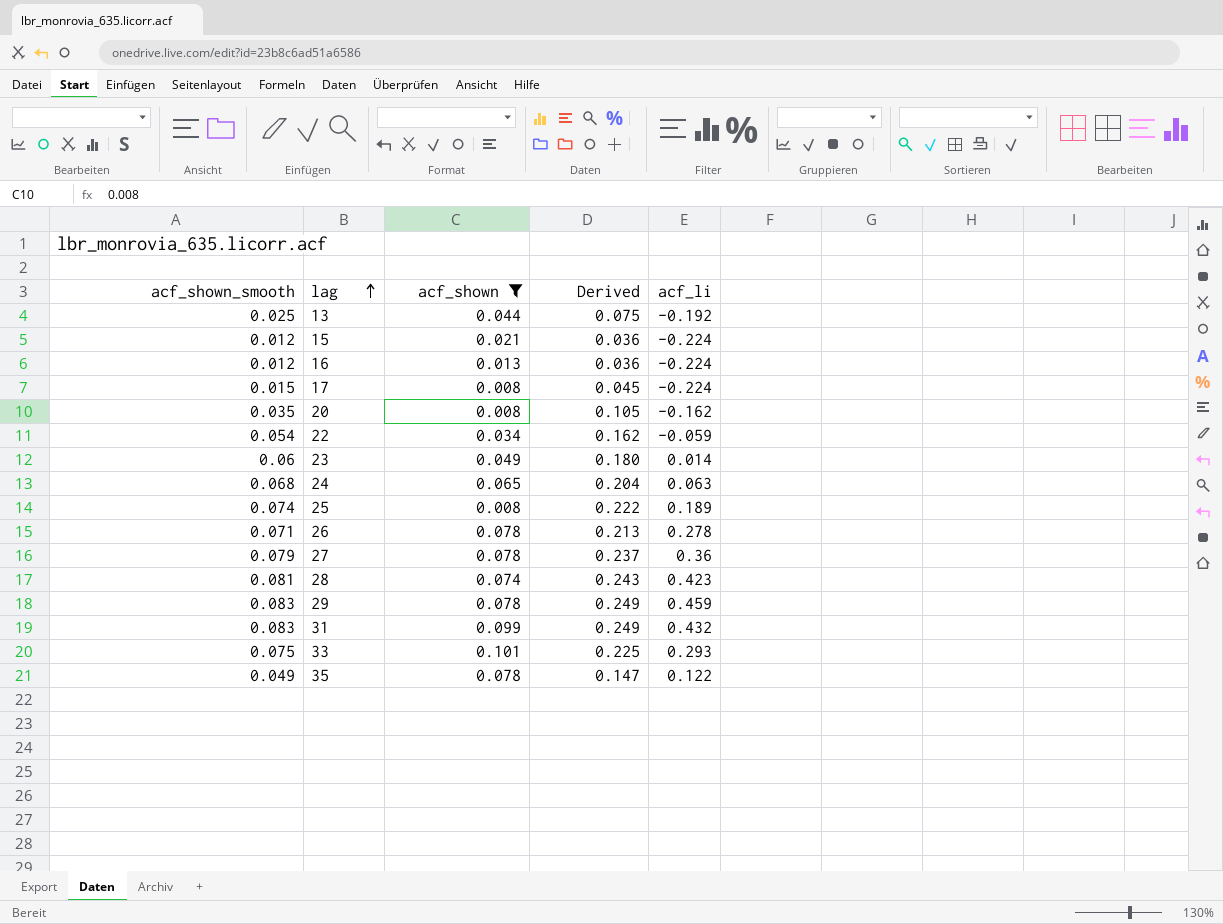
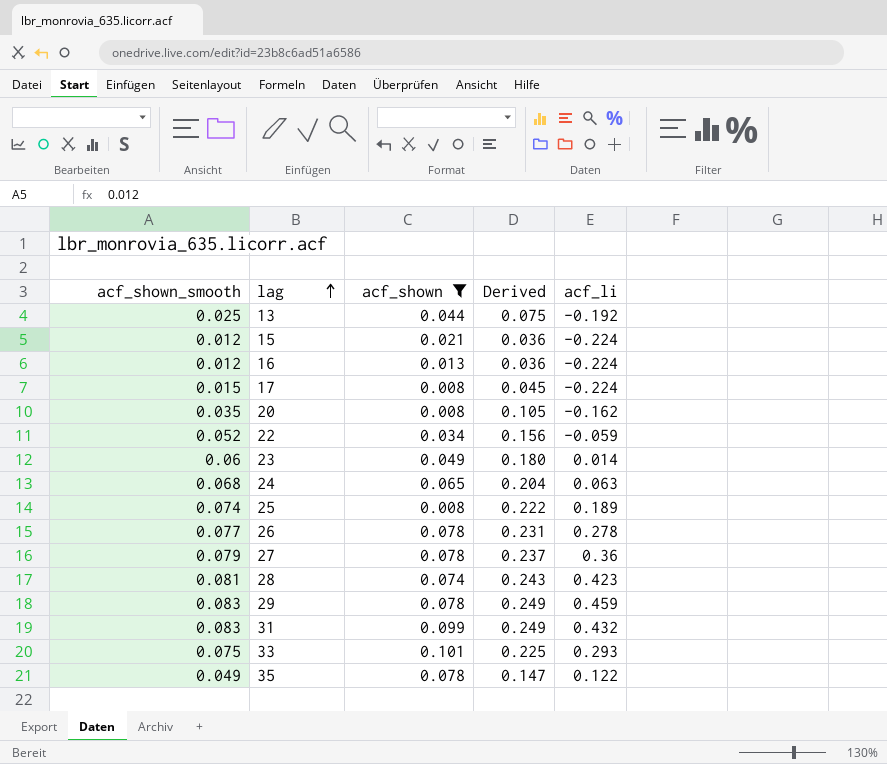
22 | acf_shown_smooth: 0.054 -> 0.052
22 | Derived: 0.162 -> 0.156
26 | acf_shown_smooth: 0.071 -> 0.077
26 | Derived: 0.213 -> 0.231

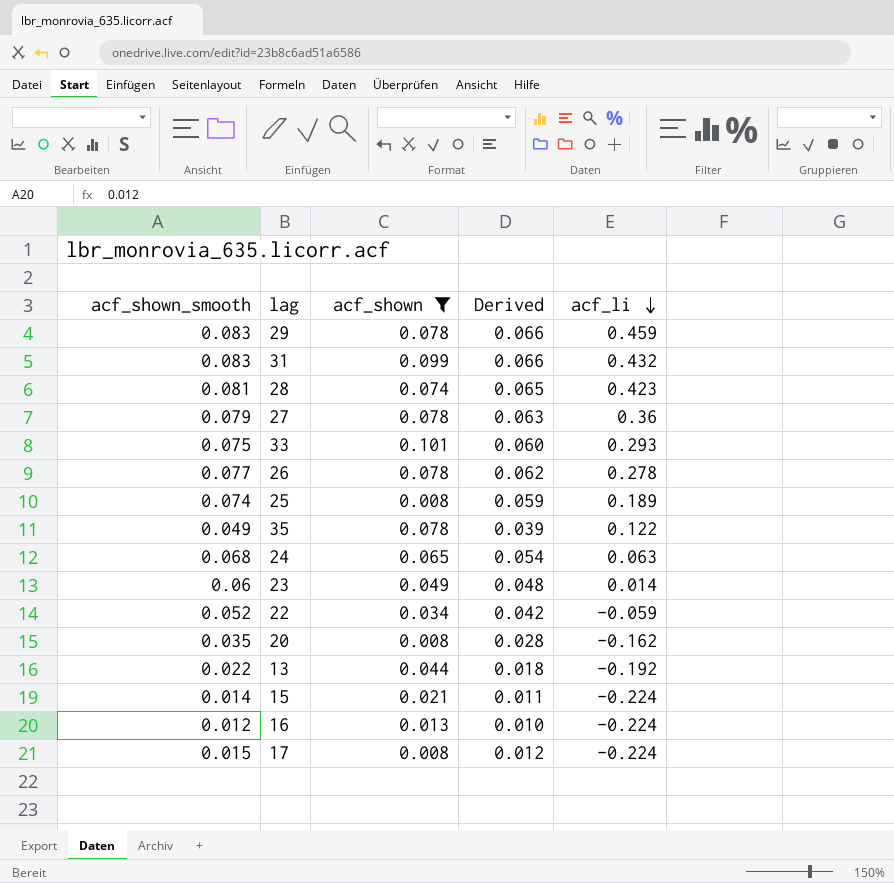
row order: lag ascending -> acf_li descending
column Derived | formula: [acf_shown_smooth] * 3 -> [acf_shown_smooth] * 0.8
13 | acf_shown_smooth: 0.025 -> 0.022
15 | acf_shown_smooth: 0.012 -> 0.014

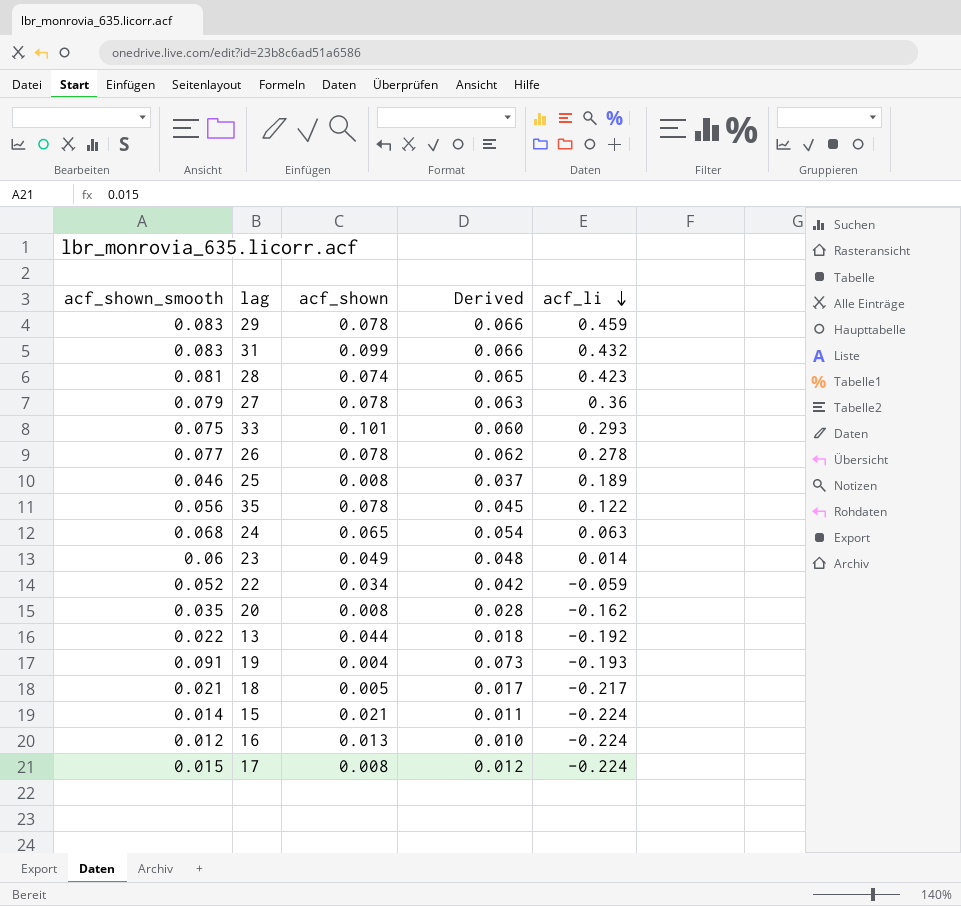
filter: acf_shown >= 0.008 -> none
25 | acf_shown_smooth: 0.074 -> 0.046
25 | Derived: 0.059 -> 0.037
35 | acf_shown_smooth: 0.049 -> 0.056
35 | Derived: 0.039 -> 0.045

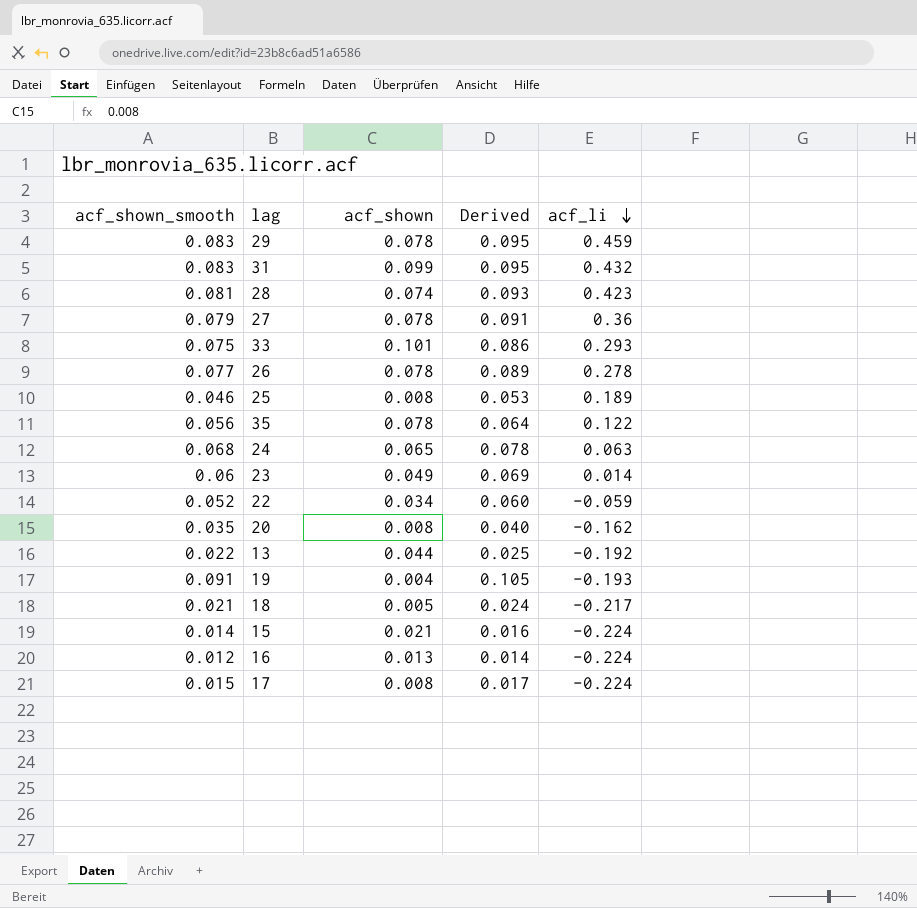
column Derived | formula: [acf_shown_smooth] * 0.8 -> [acf_shown_smooth] * 1.15

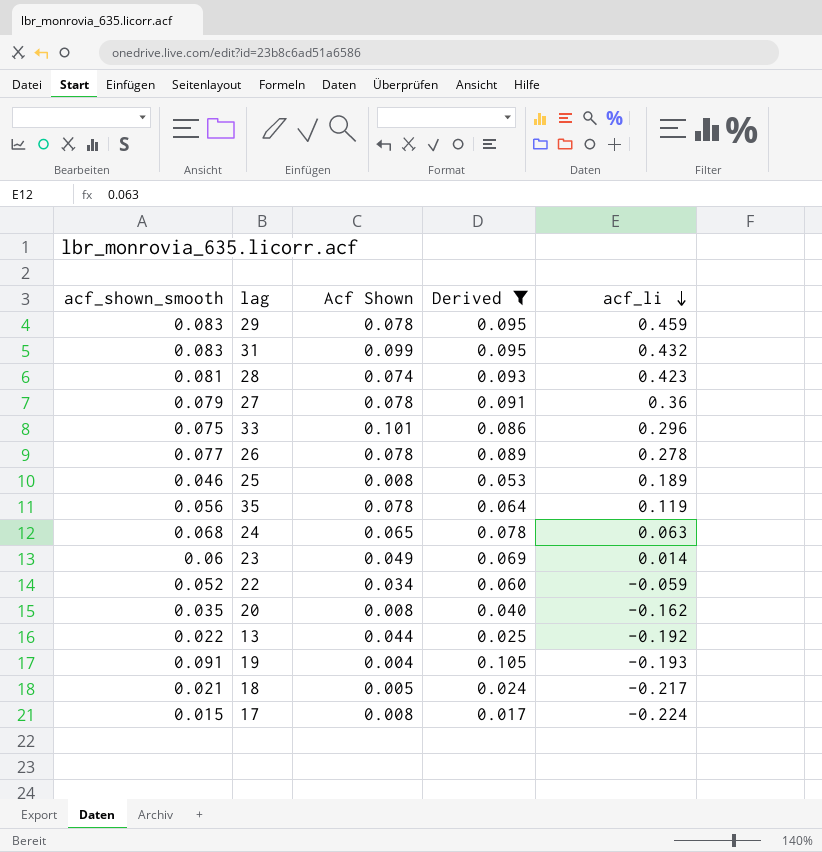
filter: none -> Derived >= 0.017
column name: acf_shown -> Acf Shown
33 | acf_li: 0.293 -> 0.296
35 | acf_li: 0.122 -> 0.119

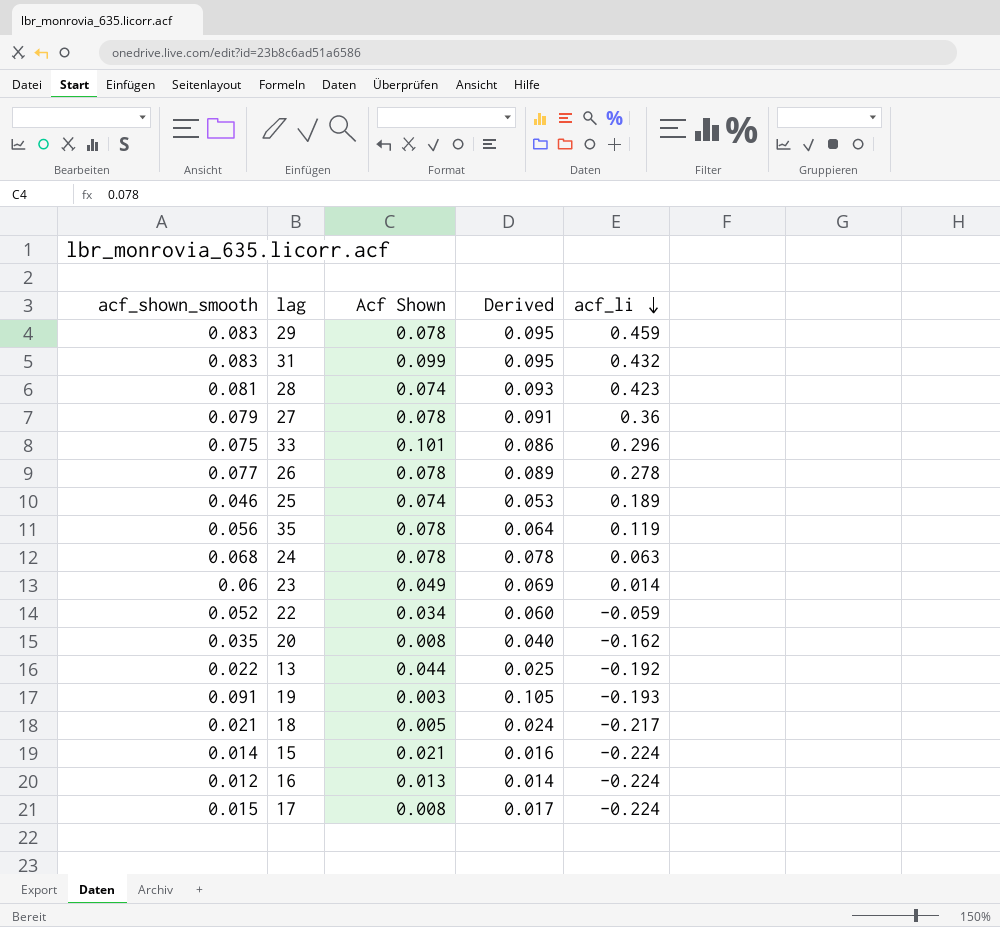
filter: Derived >= 0.017 -> none
25 | Acf Shown: 0.008 -> 0.074
24 | Acf Shown: 0.065 -> 0.078
19 | Acf Shown: 0.004 -> 0.003

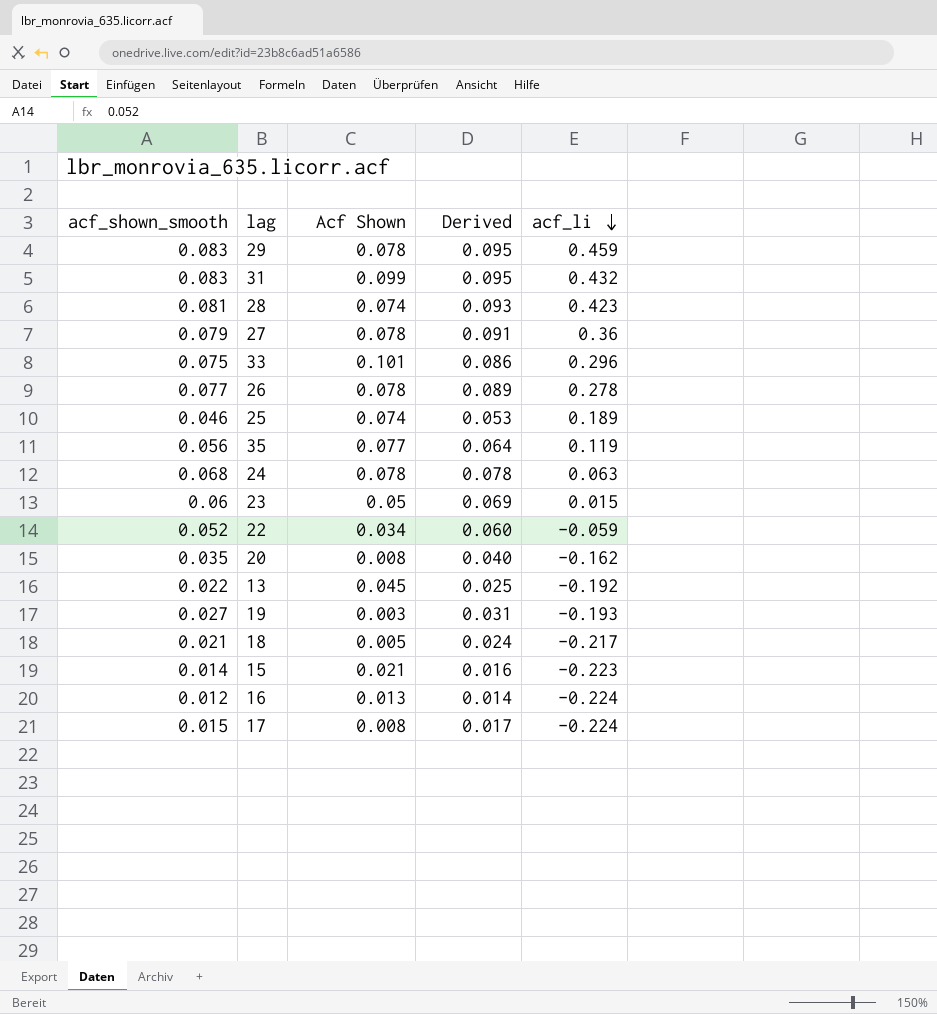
35 | Acf Shown: 0.078 -> 0.077
23 | Acf Shown: 0.049 -> 0.05
23 | acf_li: 0.014 -> 0.015
13 | Acf Shown: 0.044 -> 0.045
19 | acf_shown_smooth: 0.091 -> 0.027
19 | Derived: 0.105 -> 0.031
15 | acf_li: -0.224 -> -0.223

